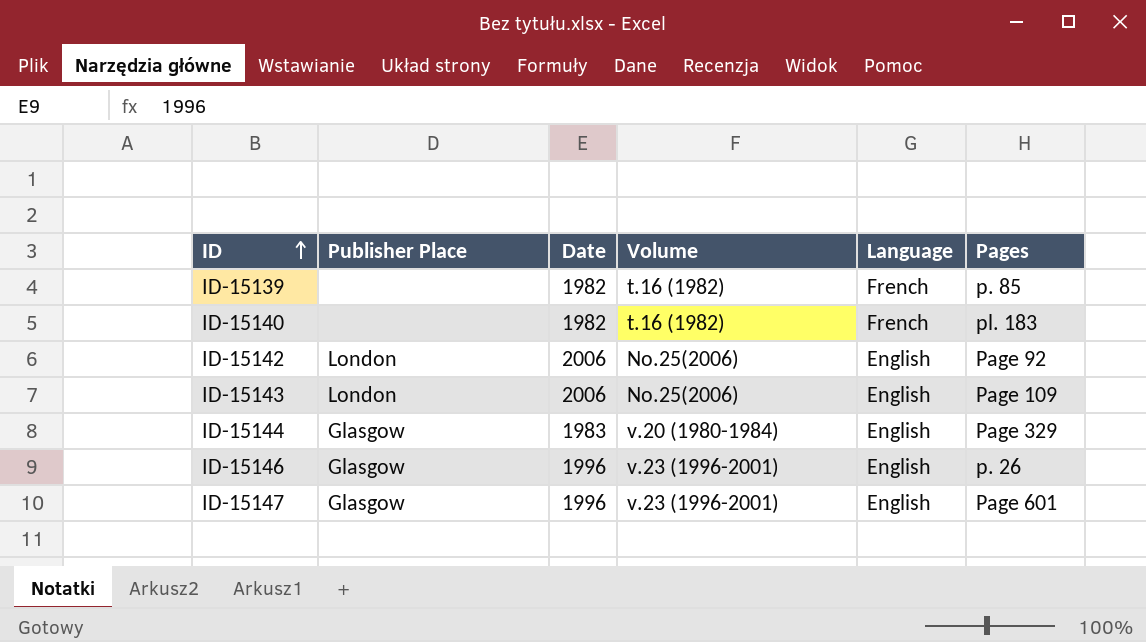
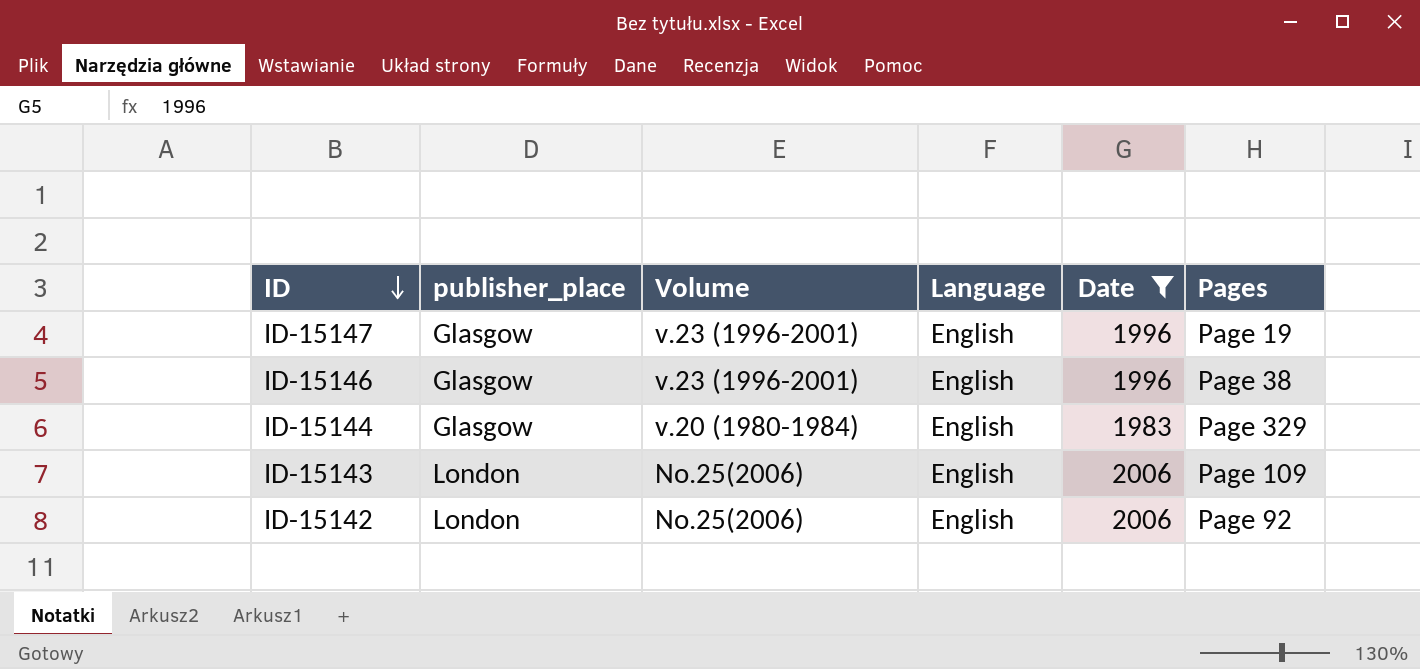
filter: none -> Date != 1982
row order: ID ascending -> ID descending
column name: Publisher Place -> publisher_place
column Date | position: 3 -> 5
ID-15147 | Pages: Page 601 -> Page 19
ID-15146 | Pages: p. 26 -> Page 38

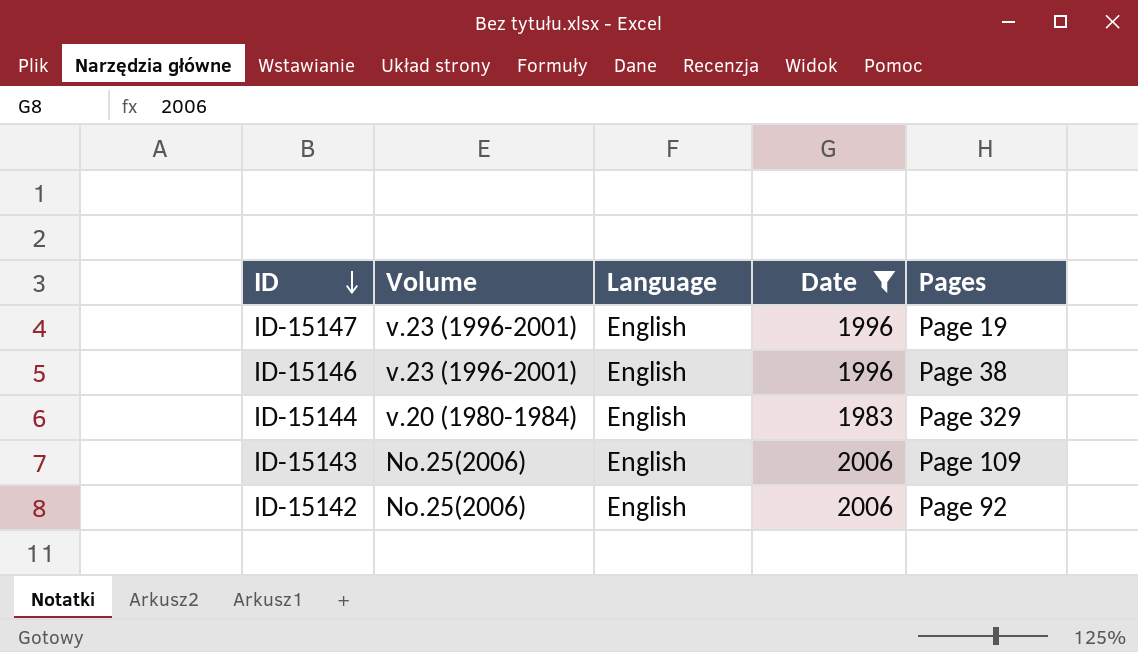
column publisher_place | position: 2 -> none

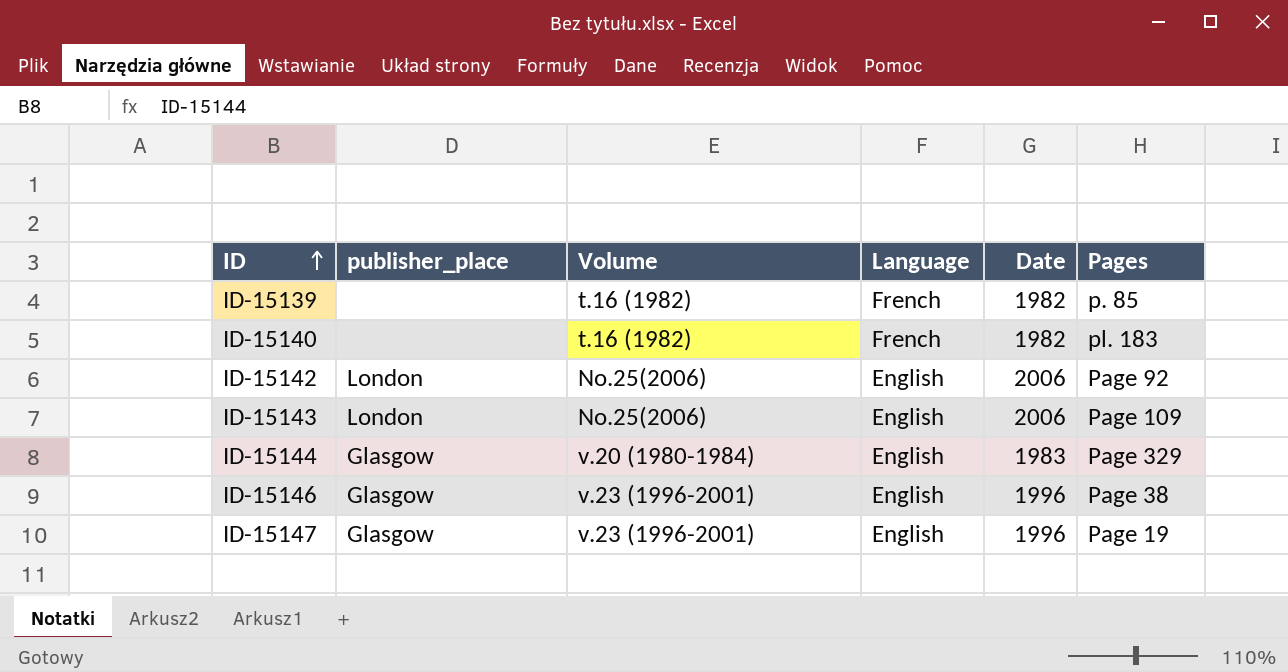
filter: Date != 1982 -> none
row order: ID descending -> ID ascending
column publisher_place | position: none -> 2

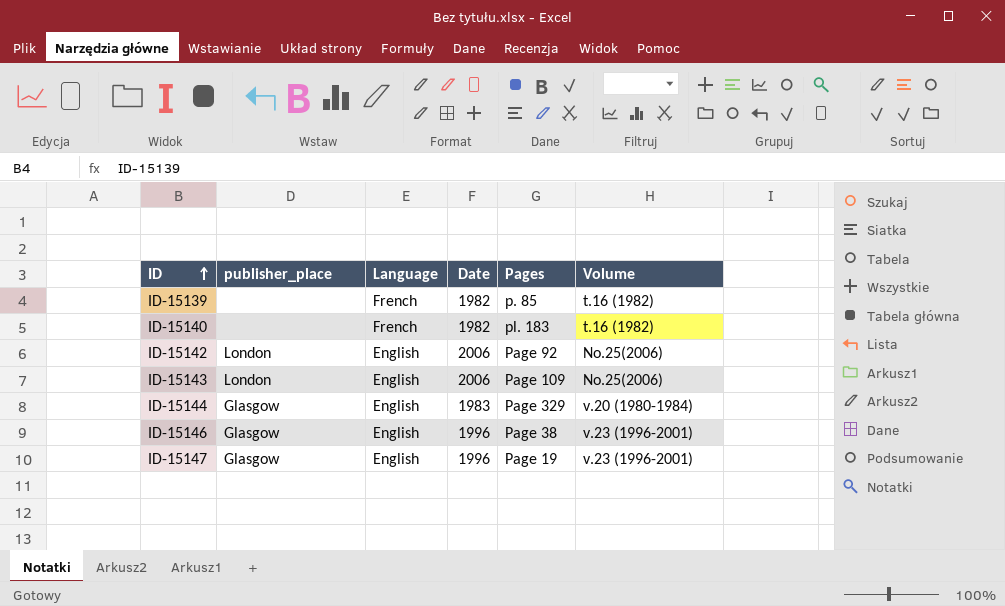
column Volume | position: 3 -> 6

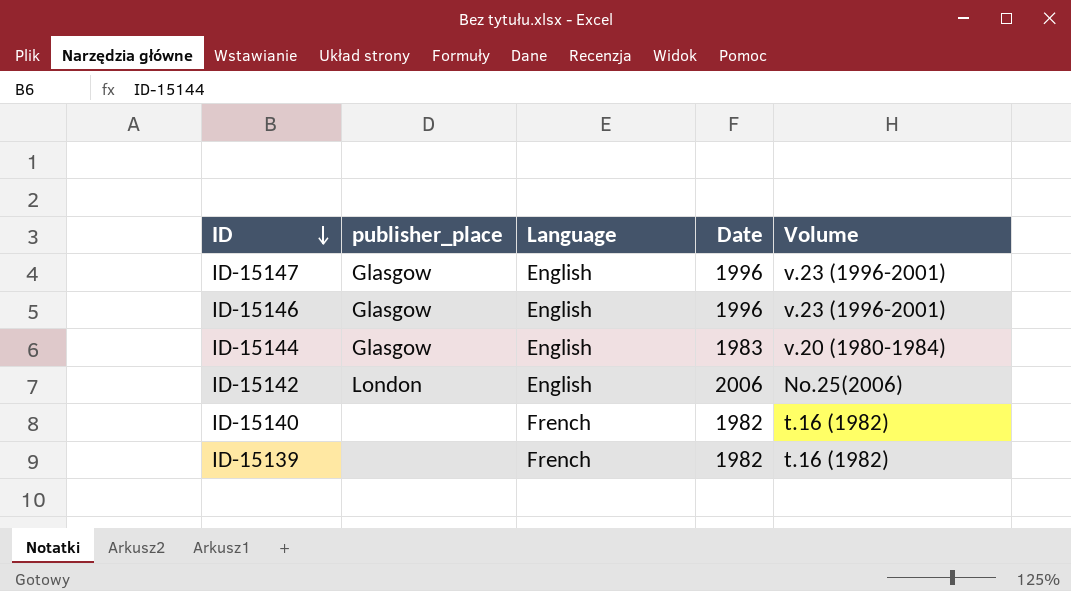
row order: ID ascending -> ID descending
column Pages | position: 5 -> none
row ID-15143: London | English | 2006 | Page 109 | No.25(2006) -> none

